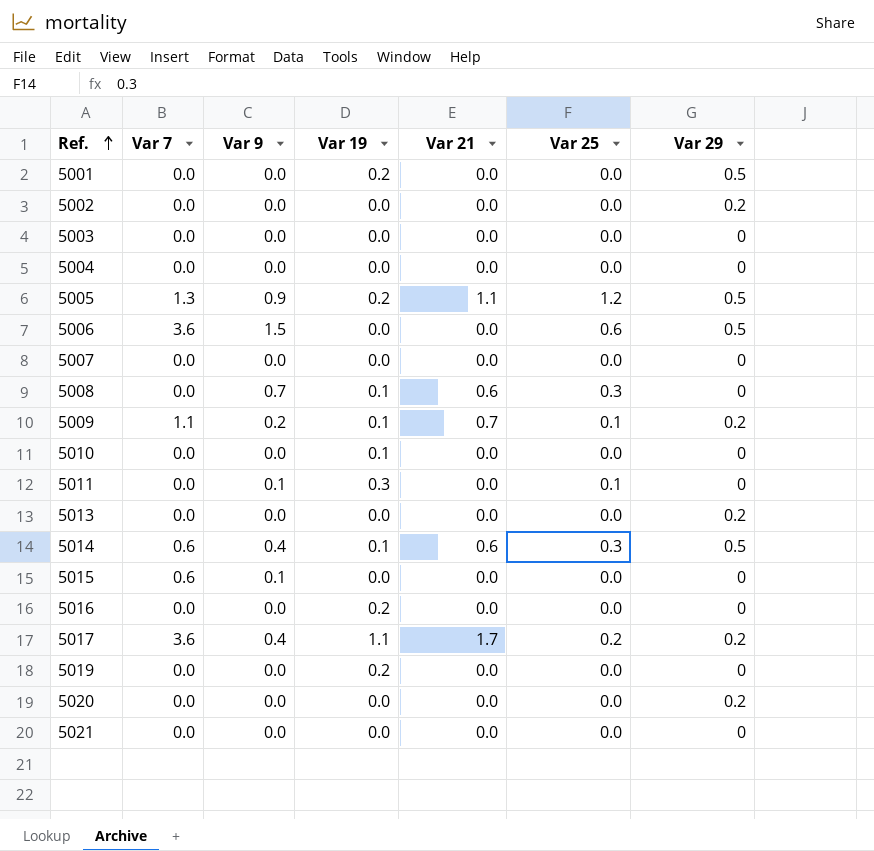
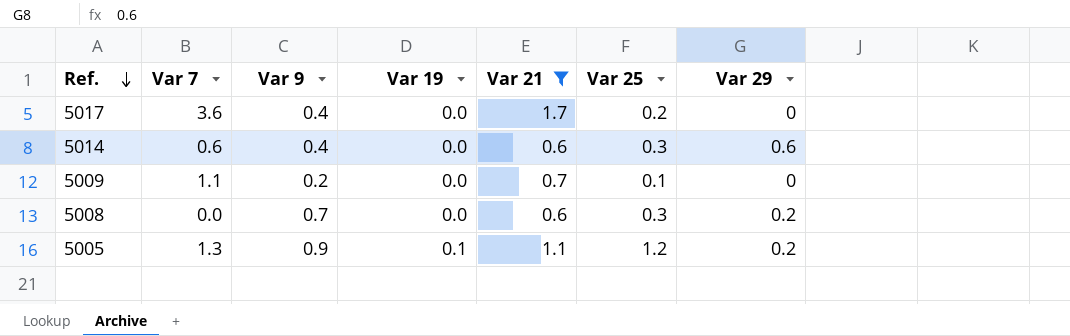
filter: none -> Var 21 != 0.0
row order: Ref. ascending -> Ref. descending
5017 | Var 19: 1.1 -> 0.0
5017 | Var 29: 0.2 -> 0
5014 | Var 19: 0.1 -> 0.0
5014 | Var 29: 0.5 -> 0.6
5009 | Var 19: 0.1 -> 0.0
5009 | Var 29: 0.2 -> 0
5008 | Var 19: 0.1 -> 0.0
5008 | Var 29: 0 -> 0.2
5005 | Var 19: 0.2 -> 0.1
5005 | Var 29: 0.5 -> 0.2

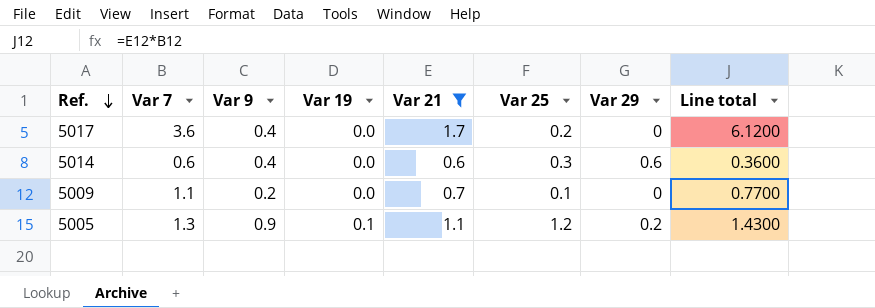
column Line total | formula: none -> [Var 7] * [Var 21]
row 5008: 0.0 | 0.7 | 0.0 | 0.6 | 0.3 | 0.2 -> none

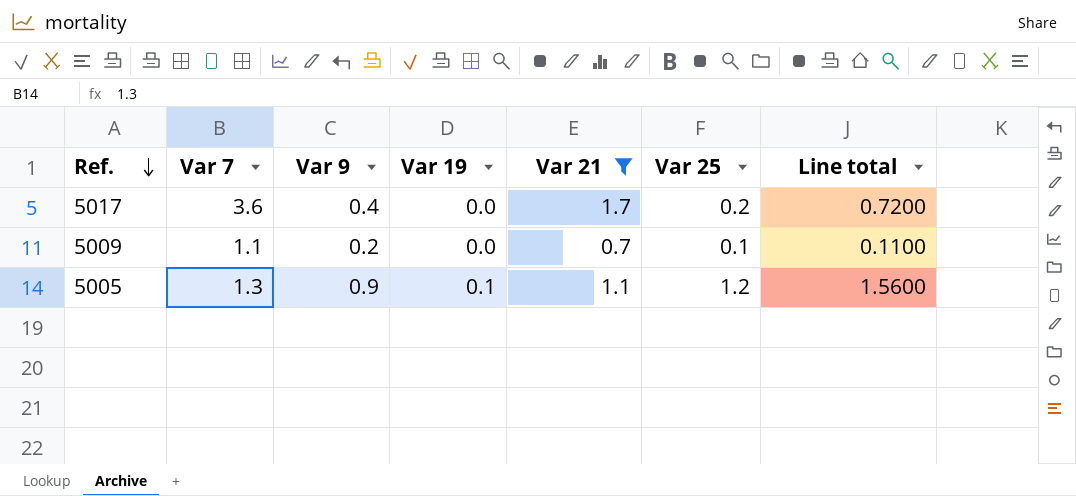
column Var 29 | position: 7 -> none
column Line total | formula: [Var 7] * [Var 21] -> [Var 7] * [Var 25]
row 5014: 0.6 | 0.4 | 0.0 | 0.6 | 0.3 | 0.6 | 0.3600 -> none

